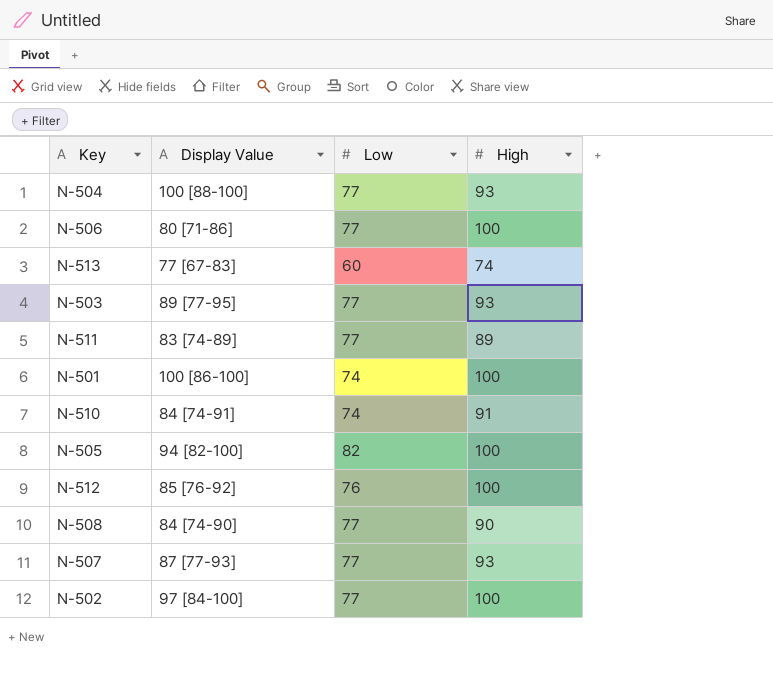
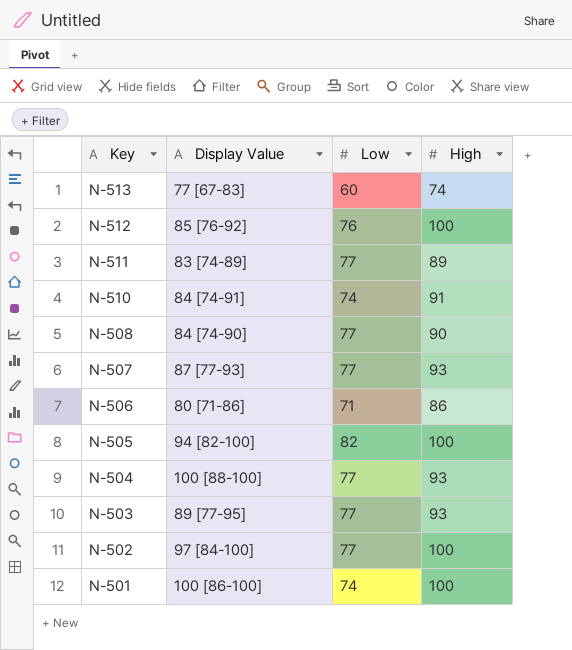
row order: none -> Key descending
N-506 | Low: 77 -> 71
N-506 | High: 100 -> 86

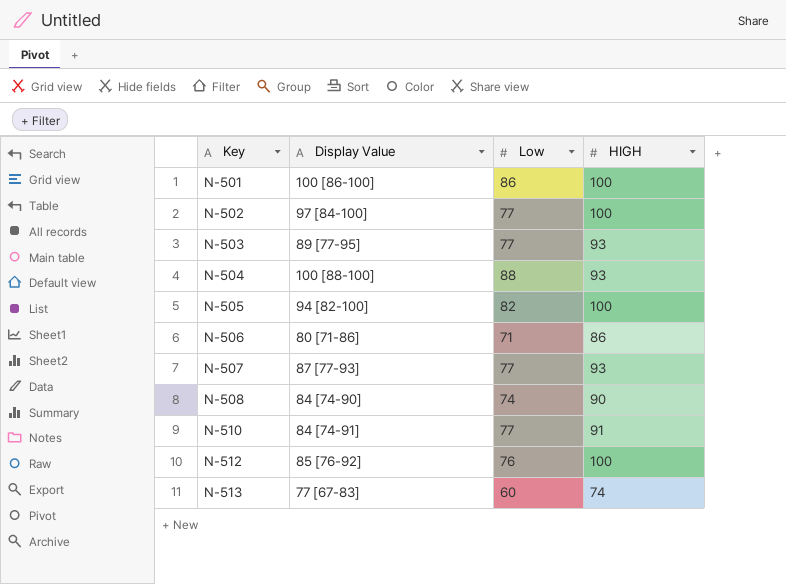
row order: Key descending -> Key ascending
column name: High -> HIGH
row N-511: 83 [74-89] | 77 | 89 -> none
N-501 | Low: 74 -> 86
N-504 | Low: 77 -> 88
N-508 | Low: 77 -> 74
N-510 | Low: 74 -> 77

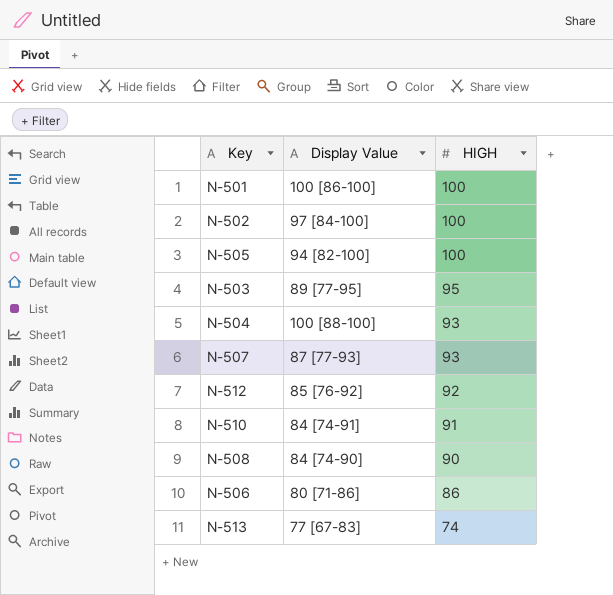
row order: Key ascending -> HIGH descending
column Low | position: 3 -> none
N-503 | HIGH: 93 -> 95
N-512 | HIGH: 100 -> 92

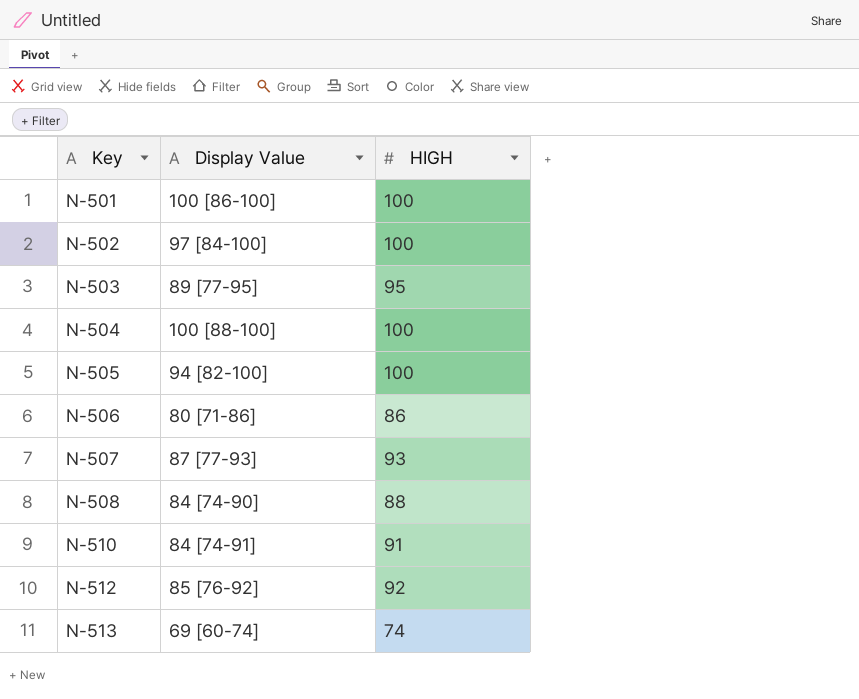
row order: HIGH descending -> Key ascending
N-504 | HIGH: 93 -> 100
N-508 | HIGH: 90 -> 88
N-513 | Display Value: 77 [67-83] -> 69 [60-74]

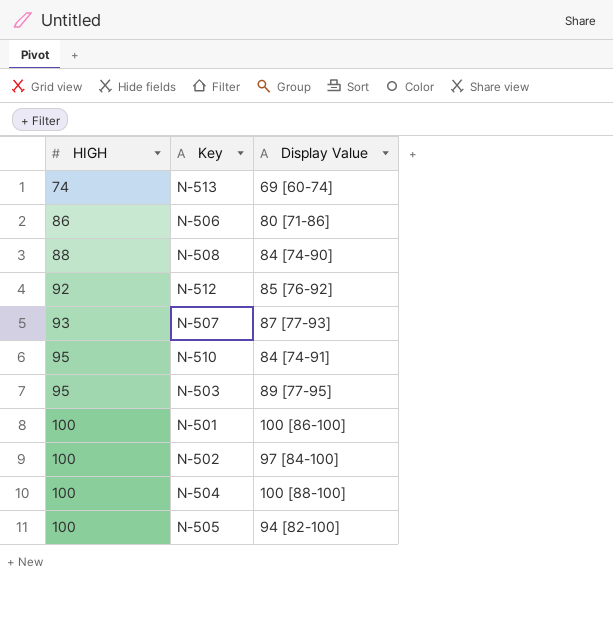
row order: Key ascending -> HIGH ascending
column HIGH | position: 3 -> 1
N-510 | HIGH: 91 -> 95

